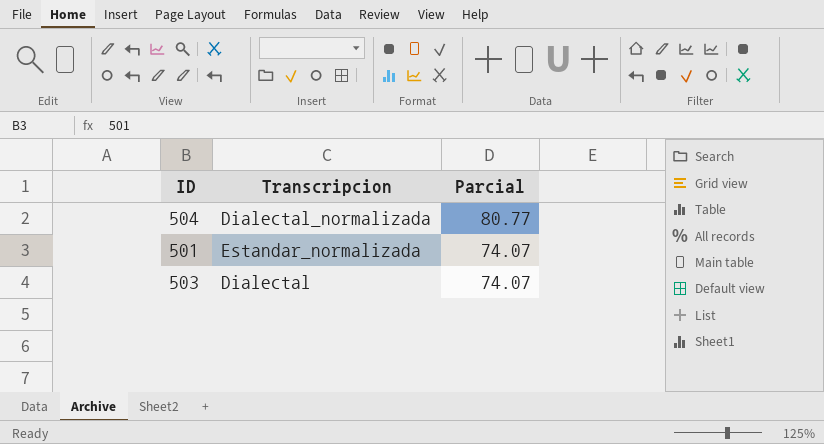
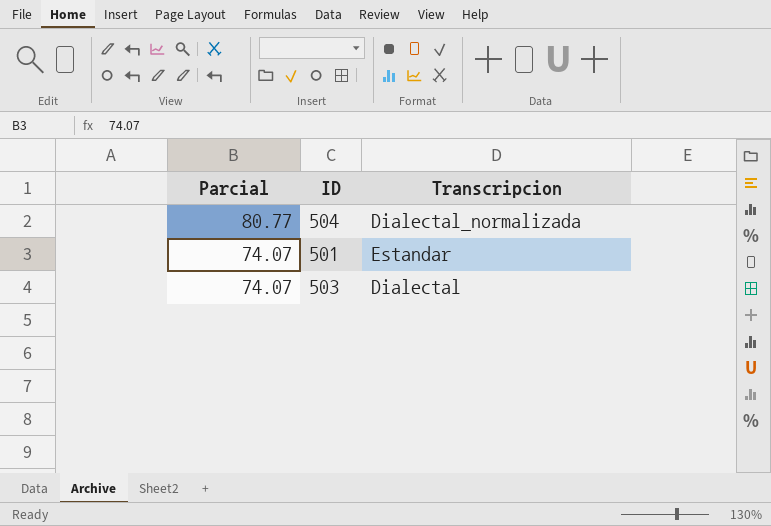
column Parcial | position: 3 -> 1
501 | Transcripcion: Estandar_normalizada -> Estandar

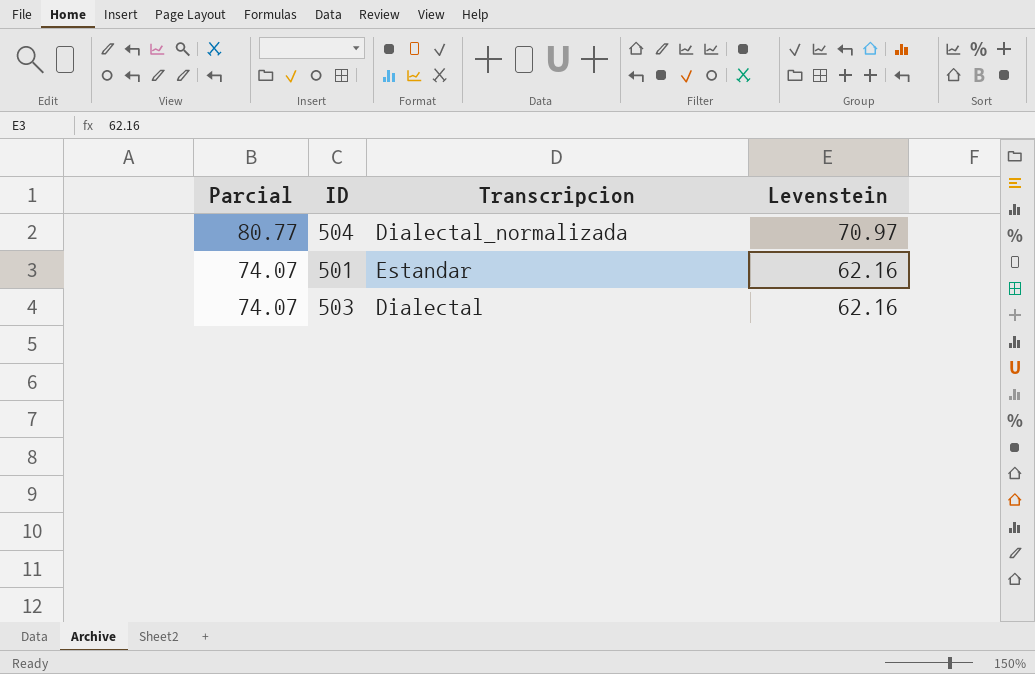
column Levenstein | position: none -> 4

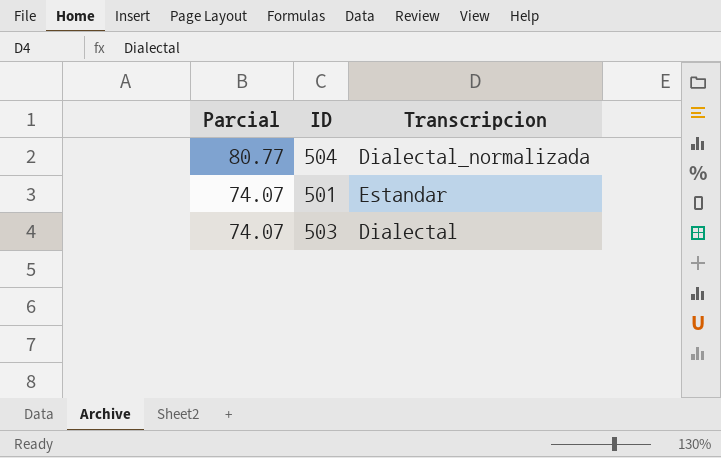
column Levenstein | position: 4 -> none

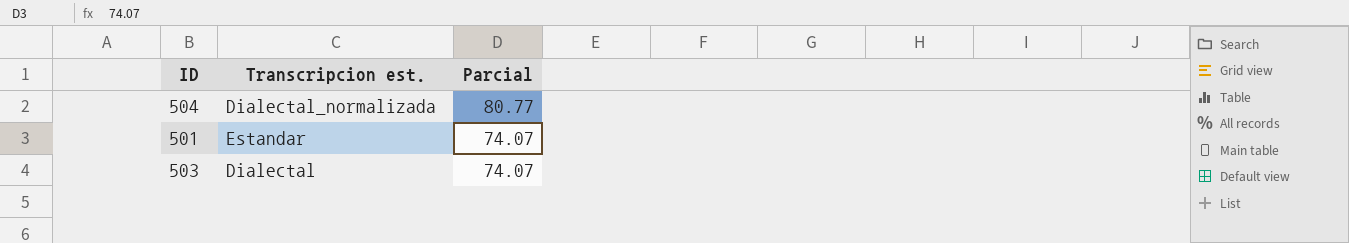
column name: Transcripcion -> Transcripcion est.
column Parcial | position: 1 -> 3

